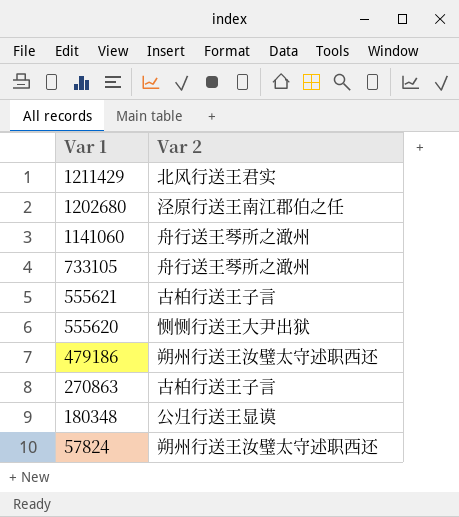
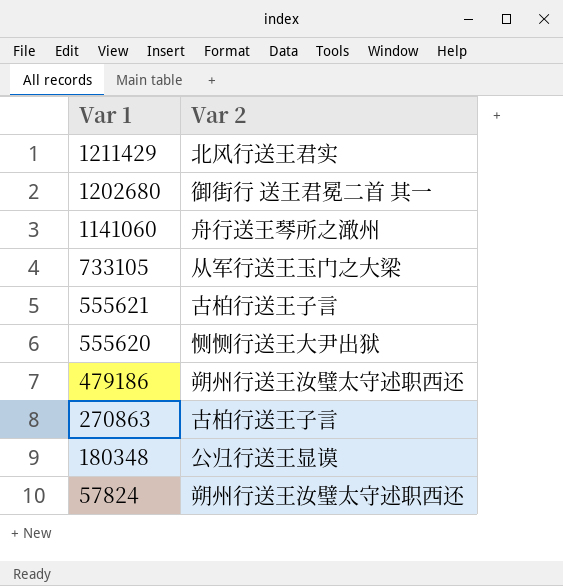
1202680 | Var 2: 泾原行送王南江郡伯之任 -> 御街行 送王君冕二首 其一
733105 | Var 2: 舟行送王琴所之澉州 -> 从军行送王玉门之大梁

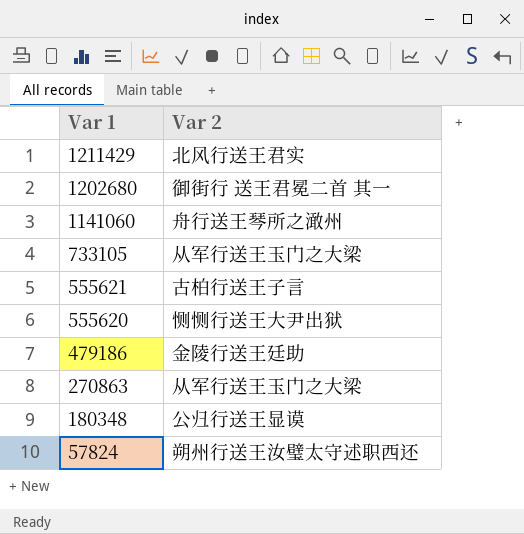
479186 | Var 2: 朔州行送王汝璧太守述职西还 -> 金陵行送王廷助
270863 | Var 2: 古柏行送王子言 -> 从军行送王玉门之大梁

